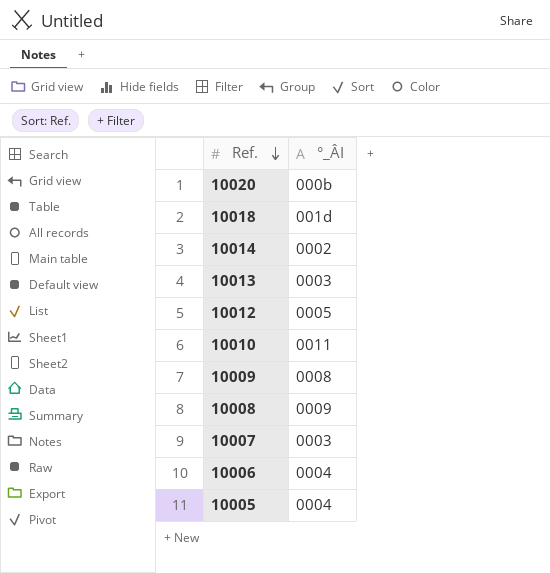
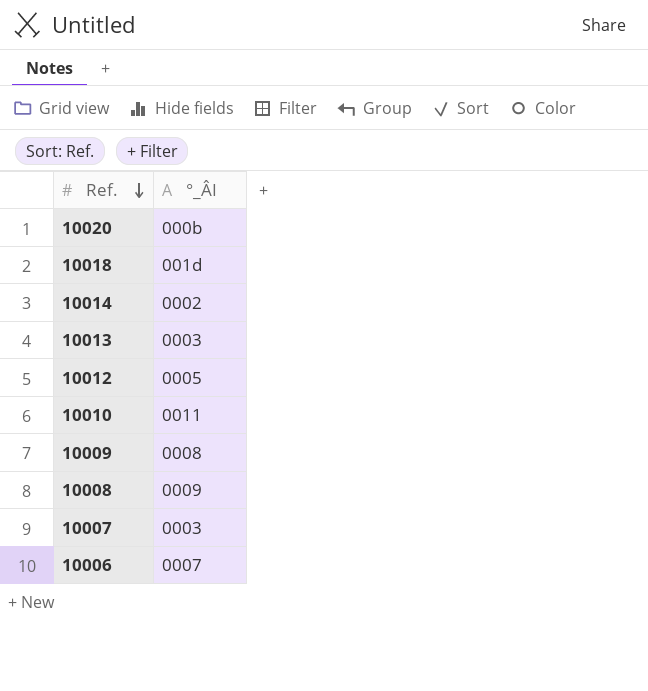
row 10005: 0004 -> none
10006 | °_ÂI: 0004 -> 0007

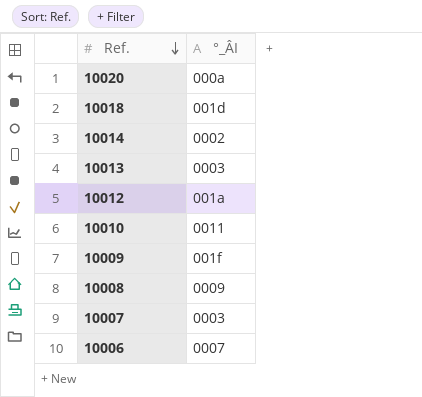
10020 | °_ÂI: 000b -> 000a
10012 | °_ÂI: 0005 -> 001a
10009 | °_ÂI: 0008 -> 001f

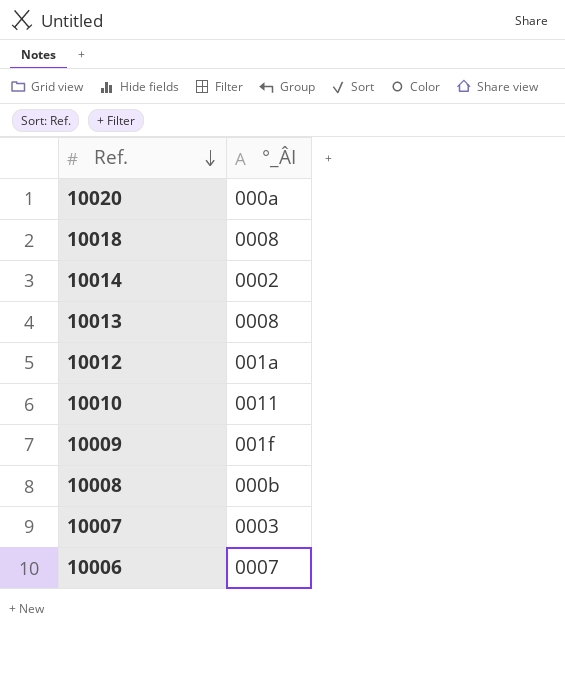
10018 | °_ÂI: 001d -> 0008
10013 | °_ÂI: 0003 -> 0008
10008 | °_ÂI: 0009 -> 000b

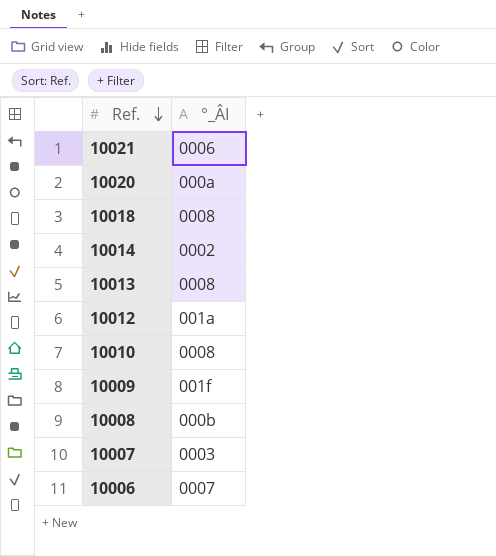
row 10021: none -> 0006
10010 | °_ÂI: 0011 -> 0008

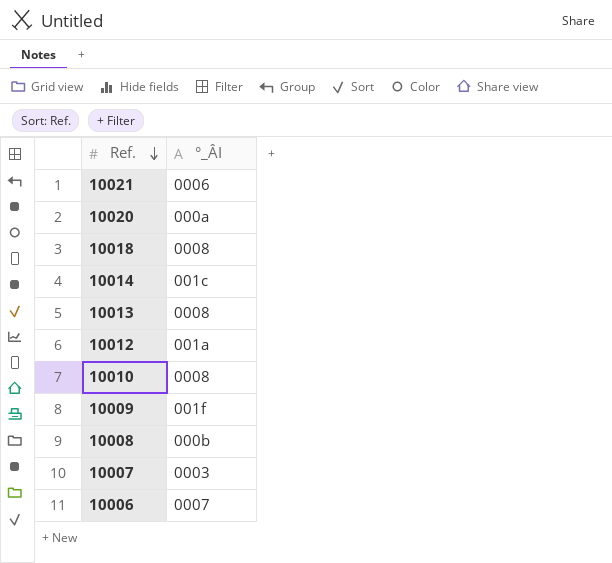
10014 | °_ÂI: 0002 -> 001c

